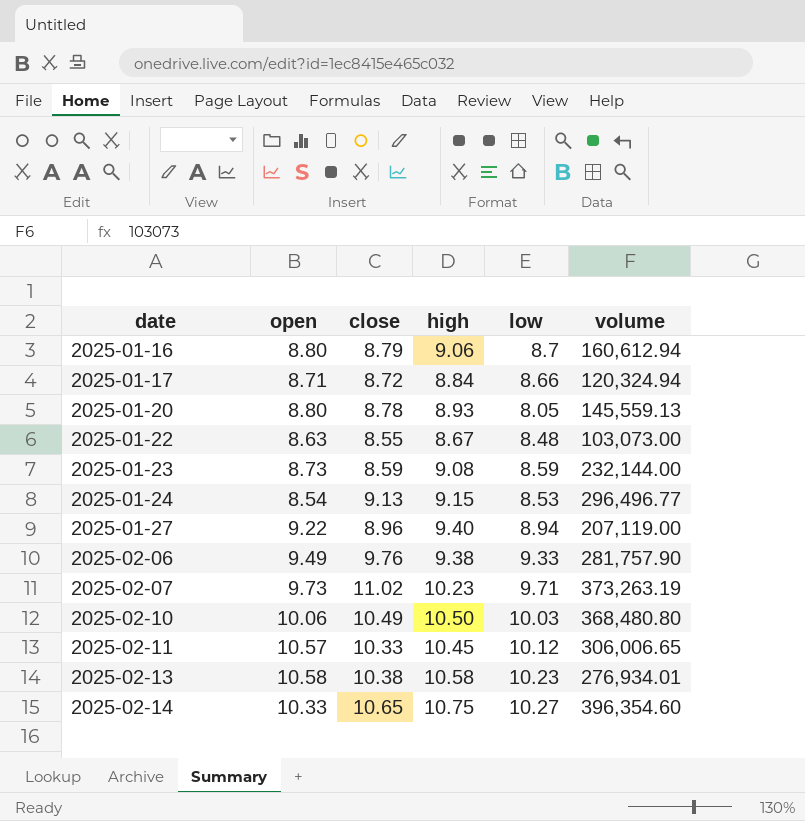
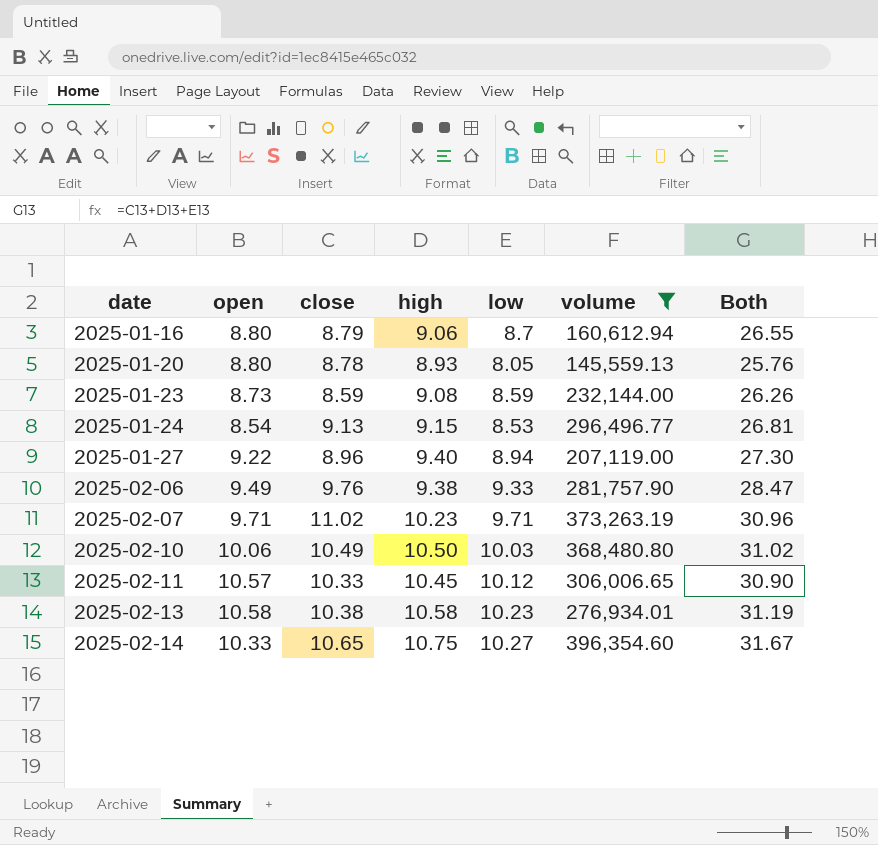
filter: none -> volume >= 145,559.13
column Both | formula: none -> [close] + [high] + [low]
2025-02-07 | open: 9.73 -> 9.71

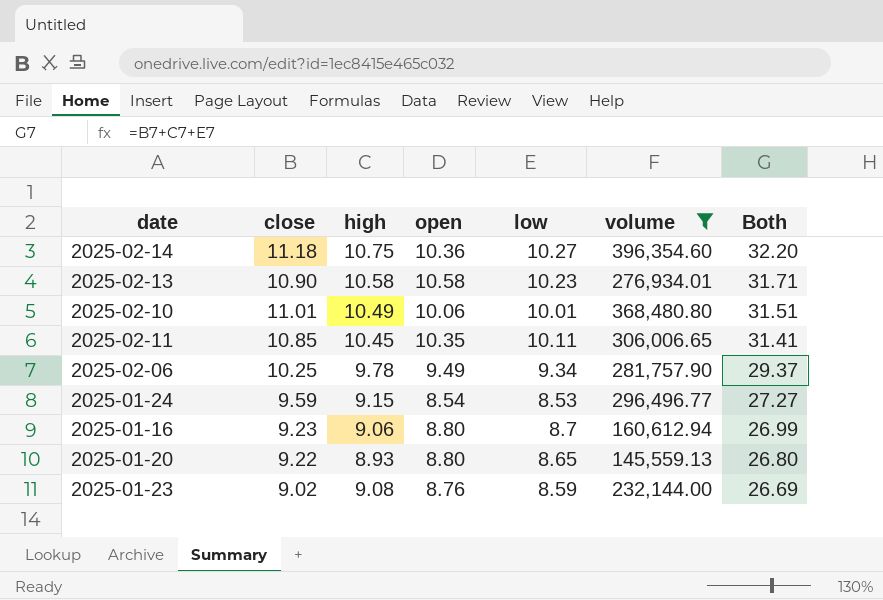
row order: date ascending -> Both descending
column open | position: 2 -> 4
row 2025-01-27: 9.22 | 8.96 | 9.40 | 8.94 | 207,119.00 | 27.30 -> none
row 2025-02-07: 9.71 | 11.02 | 10.23 | 9.71 | 373,263.19 | 30.96 -> none
2025-02-14 | close: 10.65 -> 11.18
2025-02-14 | open: 10.33 -> 10.36
2025-02-14 | Both: 31.67 -> 32.20
2025-02-13 | close: 10.38 -> 10.90
2025-02-13 | Both: 31.19 -> 31.71
2025-02-10 | close: 10.49 -> 11.01
2025-02-10 | high: 10.50 -> 10.49
2025-02-10 | low: 10.03 -> 10.01
2025-02-10 | Both: 31.02 -> 31.51
2025-02-11 | close: 10.33 -> 10.85
2025-02-11 | open: 10.57 -> 10.35
2025-02-11 | low: 10.12 -> 10.11
2025-02-11 | Both: 30.90 -> 31.41
2025-02-06 | close: 9.76 -> 10.25
2025-02-06 | high: 9.38 -> 9.78
2025-02-06 | low: 9.33 -> 9.34
2025-02-06 | Both: 28.47 -> 29.37
2025-01-24 | close: 9.13 -> 9.59
2025-01-24 | Both: 26.81 -> 27.27
2025-01-16 | close: 8.79 -> 9.23
2025-01-16 | Both: 26.55 -> 26.99
2025-01-20 | close: 8.78 -> 9.22
2025-01-20 | low: 8.05 -> 8.65
2025-01-20 | Both: 25.76 -> 26.80
2025-01-23 | close: 8.59 -> 9.02
2025-01-23 | open: 8.73 -> 8.76
2025-01-23 | Both: 26.26 -> 26.69

